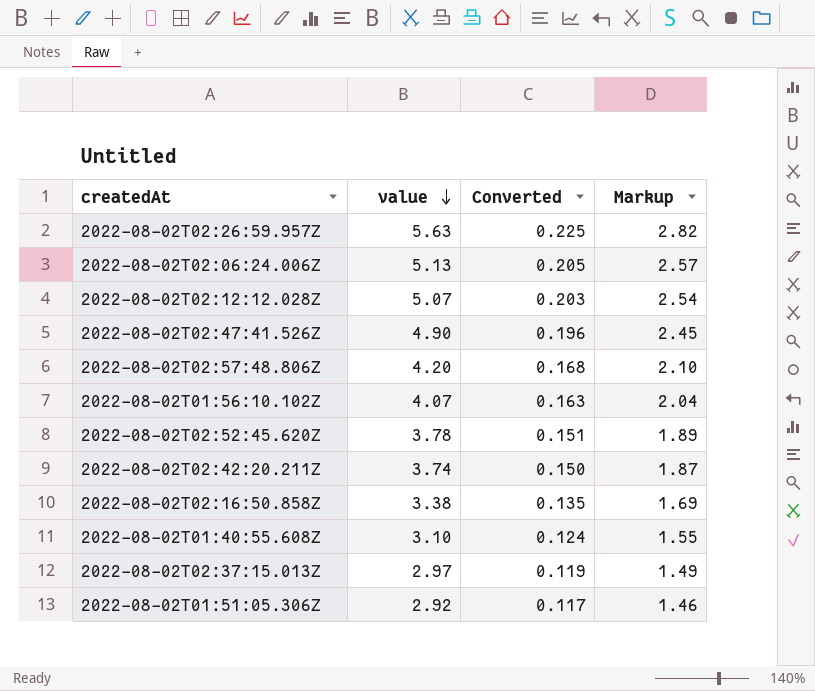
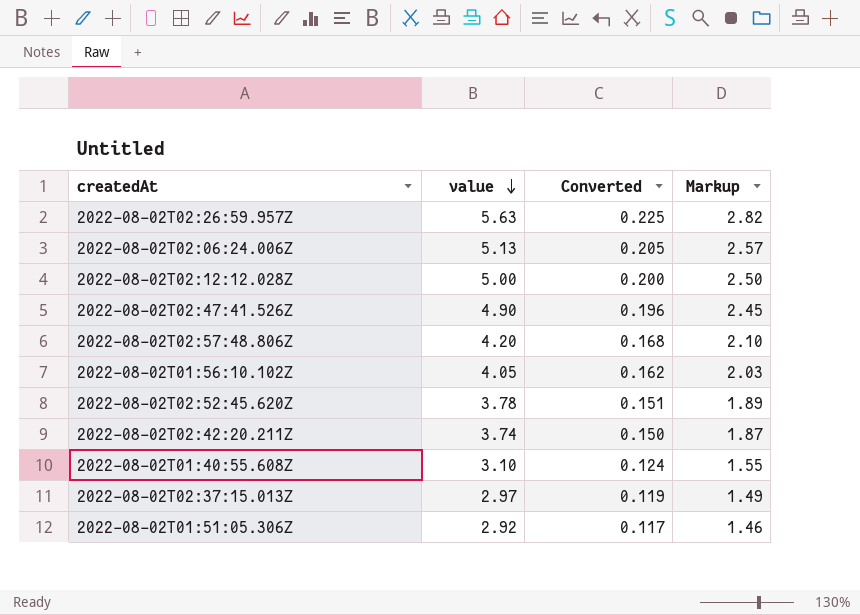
row 2022-08-02T02:16:50.858Z: 3.38 | 0.135 | 1.69 -> none
2022-08-02T02:12:12.028Z | value: 5.07 -> 5.00
2022-08-02T02:12:12.028Z | Converted: 0.203 -> 0.200
2022-08-02T02:12:12.028Z | Markup: 2.54 -> 2.50
2022-08-02T01:56:10.102Z | value: 4.07 -> 4.05
2022-08-02T01:56:10.102Z | Converted: 0.163 -> 0.162
2022-08-02T01:56:10.102Z | Markup: 2.04 -> 2.03

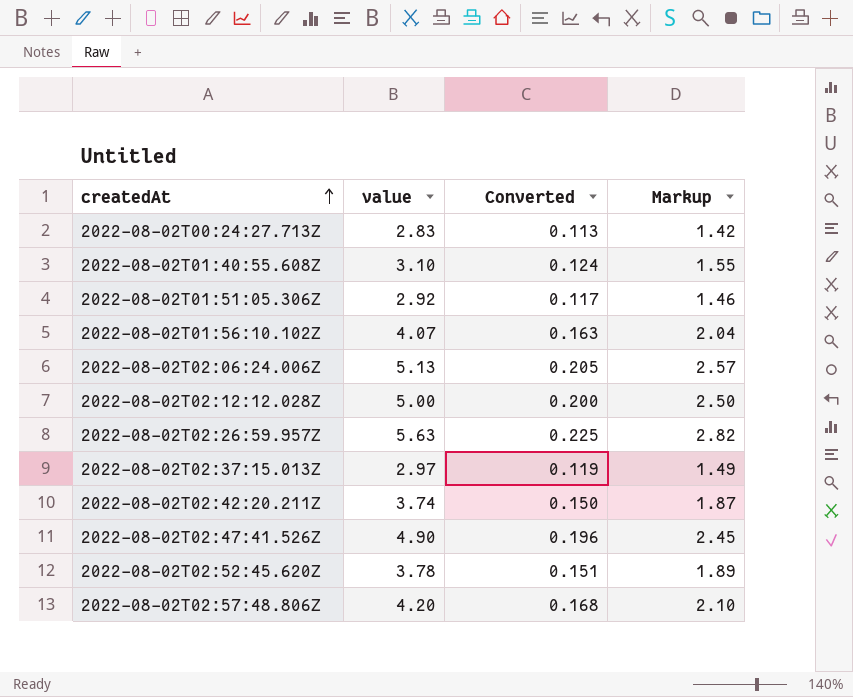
row order: value descending -> createdAt ascending
row 2022-08-02T00:24:27.713Z: none -> 2.83 | 0.113 | 1.42
2022-08-02T01:56:10.102Z | value: 4.05 -> 4.07
2022-08-02T01:56:10.102Z | Converted: 0.162 -> 0.163
2022-08-02T01:56:10.102Z | Markup: 2.03 -> 2.04

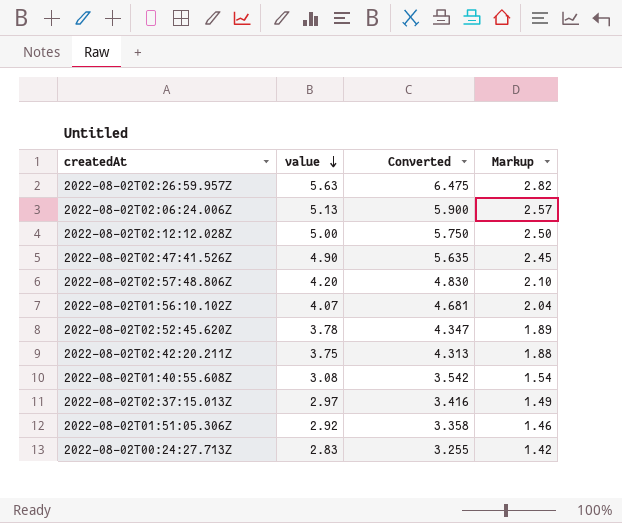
row order: createdAt ascending -> value descending
column Converted | formula: [value] * 0.04 -> [value] * 1.15
2022-08-02T02:42:20.211Z | value: 3.74 -> 3.75
2022-08-02T02:42:20.211Z | Markup: 1.87 -> 1.88
2022-08-02T01:40:55.608Z | value: 3.10 -> 3.08
2022-08-02T01:40:55.608Z | Markup: 1.55 -> 1.54

